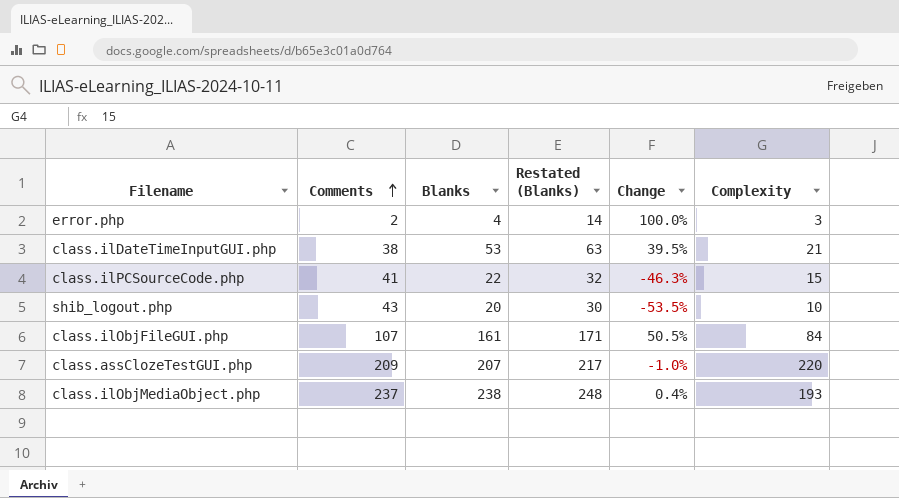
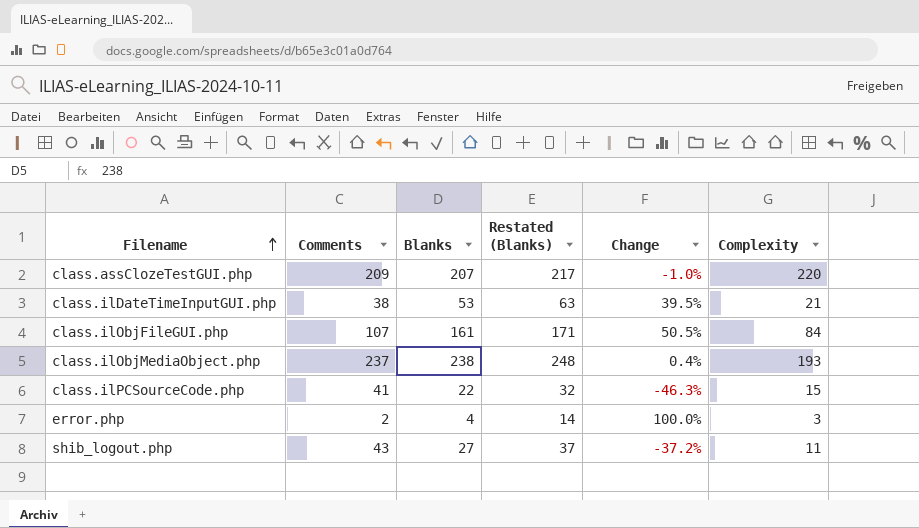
row order: Comments ascending -> Filename ascending
shib_logout.php | Blanks: 20 -> 27
shib_logout.php | Restated (Blanks): 30 -> 37
shib_logout.php | Change: -53.5% -> -37.2%
shib_logout.php | Complexity: 10 -> 11

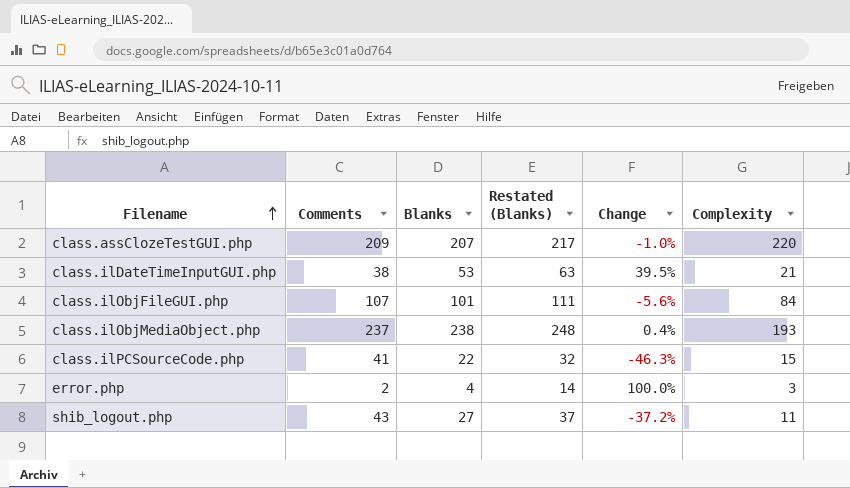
class.ilObjFileGUI.php | Blanks: 161 -> 101
class.ilObjFileGUI.php | Restated (Blanks): 171 -> 111
class.ilObjFileGUI.php | Change: 50.5% -> -5.6%

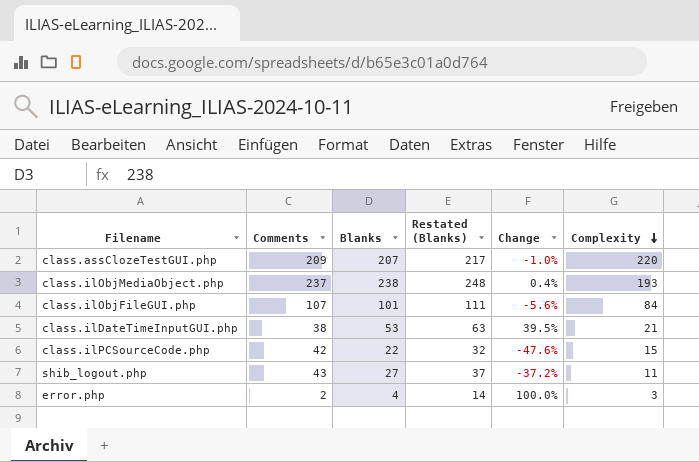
row order: Filename ascending -> Complexity descending
class.ilPCSourceCode.php | Comments: 41 -> 42
class.ilPCSourceCode.php | Change: -46.3% -> -47.6%

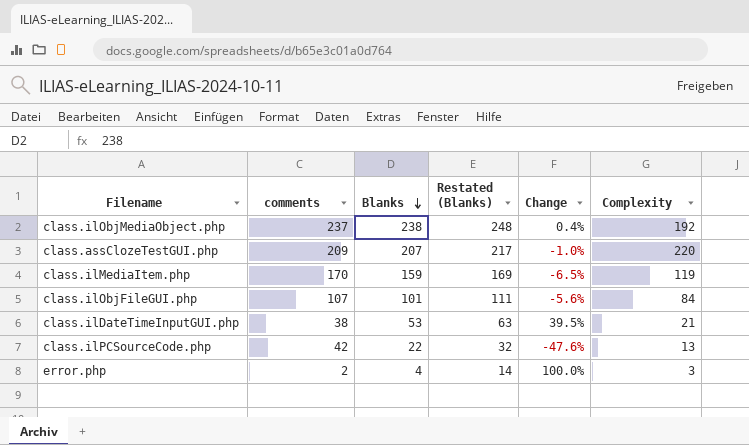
row order: Complexity descending -> Blanks descending
column name: Comments -> comments
row shib_logout.php: 43 | 27 | 37 | -37.2% | 11 -> none
class.ilObjMediaObject.php | Complexity: 193 -> 192
row class.ilMediaItem.php: none -> 170 | 159 | 169 | -6.5% | 119
class.ilPCSourceCode.php | Complexity: 15 -> 13

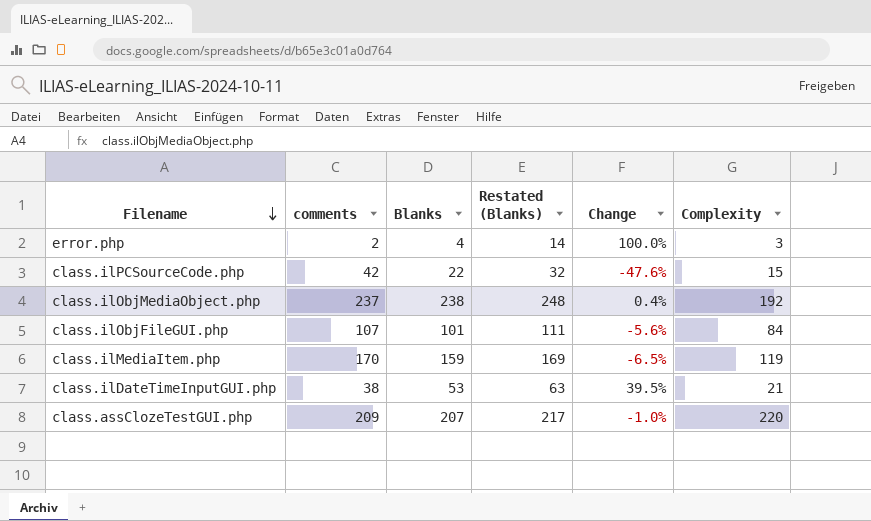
row order: Blanks descending -> Filename descending
class.ilPCSourceCode.php | Complexity: 13 -> 15

